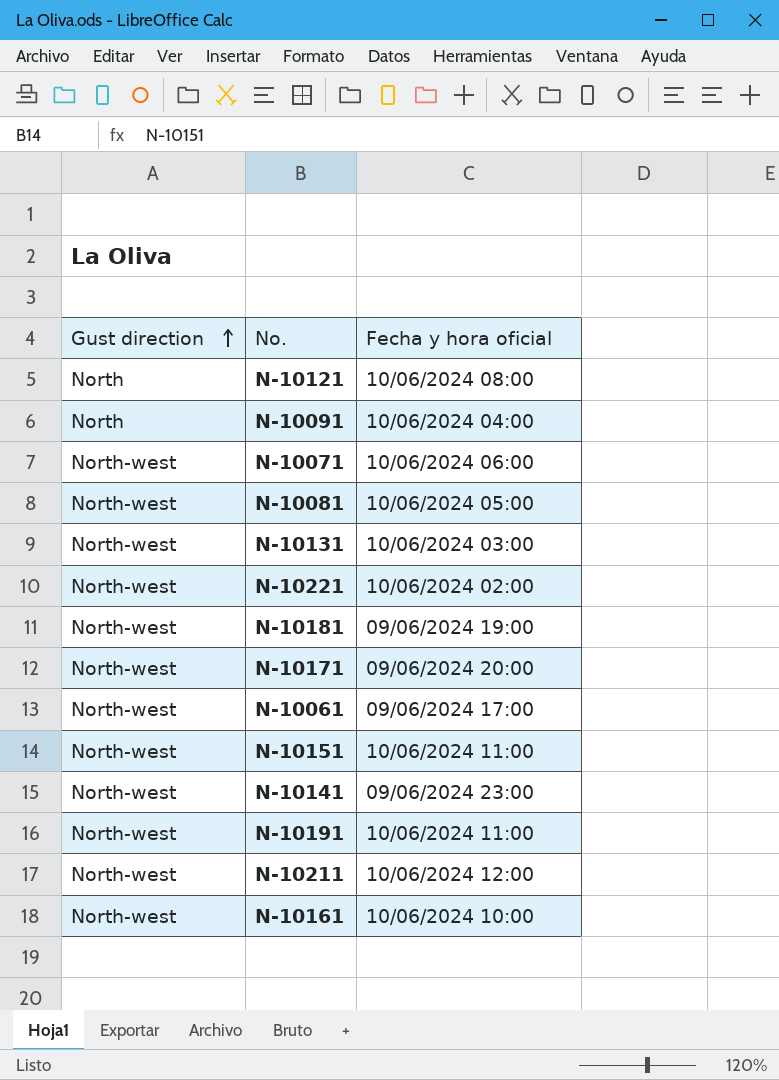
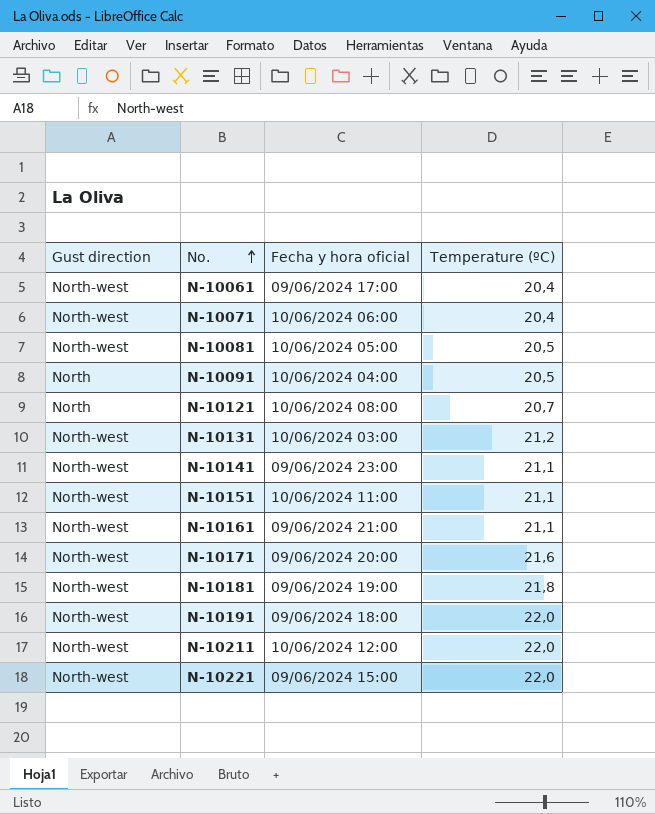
row order: Gust direction ascending -> No. ascending
column Temperature (ºC) | position: none -> 4
N-10161 | Fecha y hora oficial: 10/06/2024 10:00 -> 09/06/2024 21:00
N-10191 | Fecha y hora oficial: 10/06/2024 11:00 -> 09/06/2024 18:00
N-10221 | Fecha y hora oficial: 10/06/2024 02:00 -> 09/06/2024 15:00

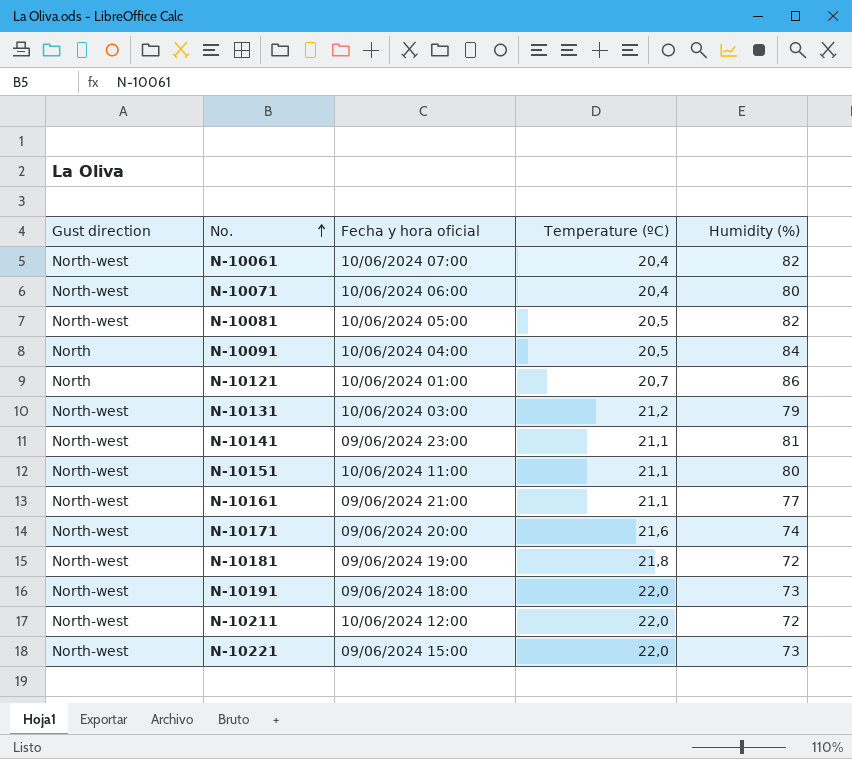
column Humidity (%) | position: none -> 5
N-10061 | Fecha y hora oficial: 09/06/2024 17:00 -> 10/06/2024 07:00
N-10121 | Fecha y hora oficial: 10/06/2024 08:00 -> 10/06/2024 01:00

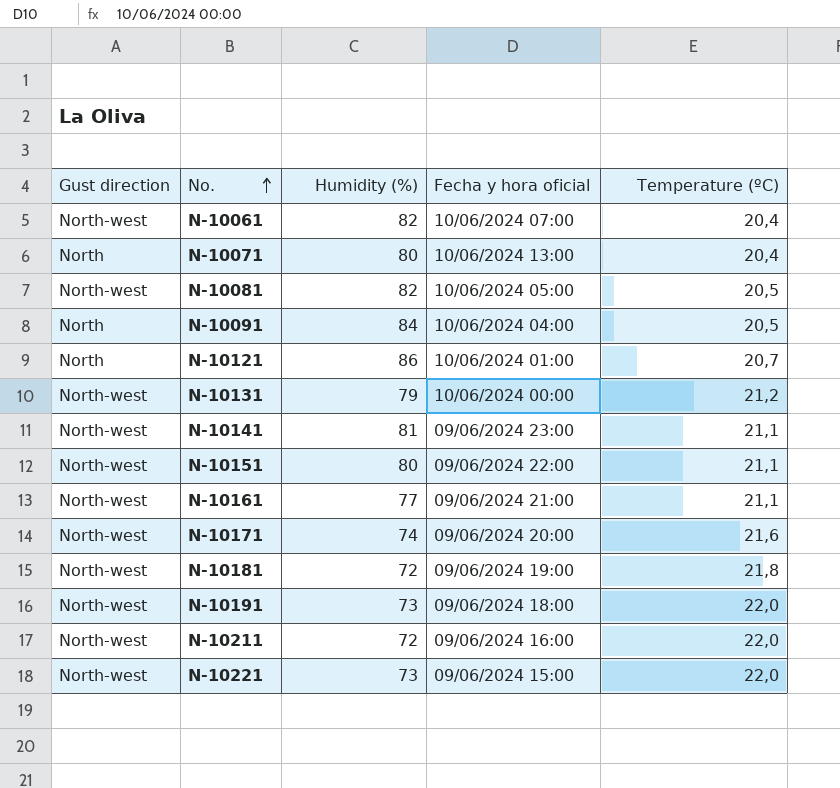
column Humidity (%) | position: 5 -> 3
N-10071 | Gust direction: North-west -> North
N-10071 | Fecha y hora oficial: 10/06/2024 06:00 -> 10/06/2024 13:00
N-10131 | Fecha y hora oficial: 10/06/2024 03:00 -> 10/06/2024 00:00
N-10151 | Fecha y hora oficial: 10/06/2024 11:00 -> 09/06/2024 22:00
N-10211 | Fecha y hora oficial: 10/06/2024 12:00 -> 09/06/2024 16:00

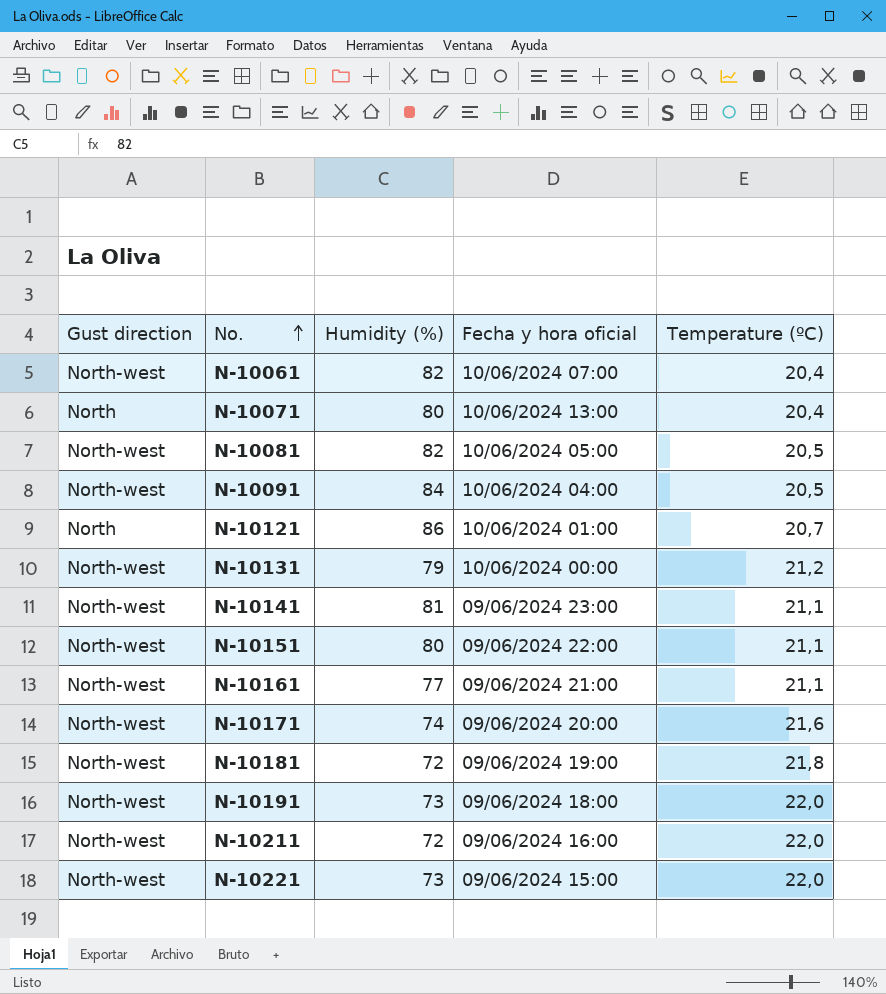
N-10091 | Gust direction: North -> North-west

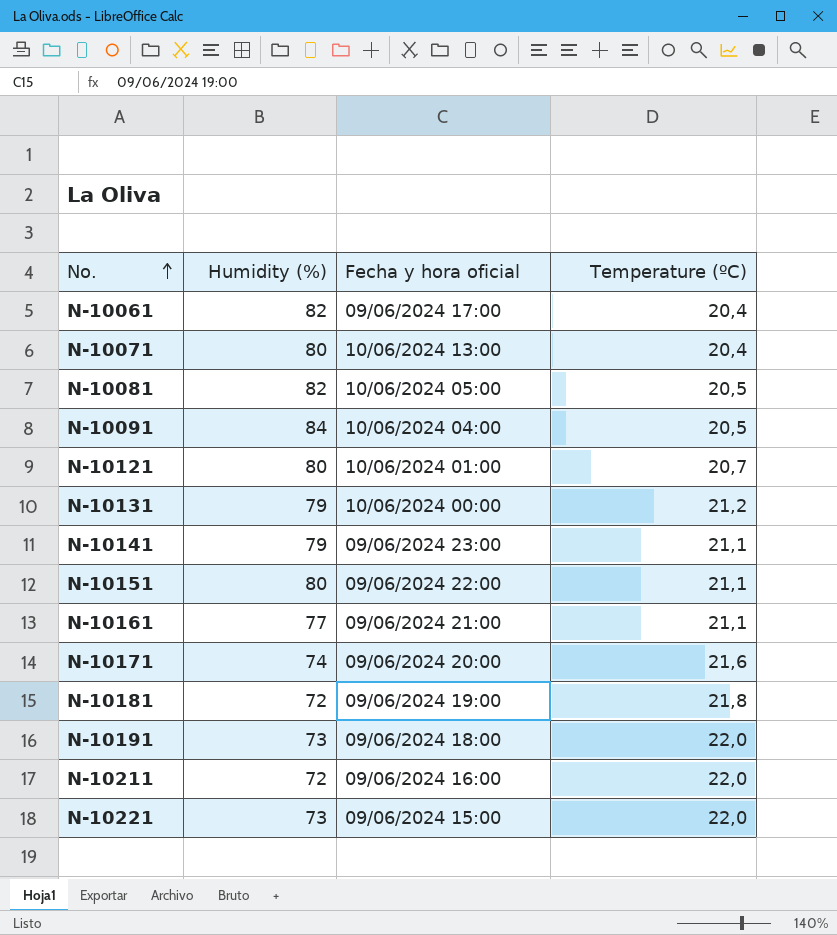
column Gust direction | position: 1 -> none
N-10061 | Fecha y hora oficial: 10/06/2024 07:00 -> 09/06/2024 17:00
N-10121 | Humidity (%): 86 -> 80
N-10141 | Humidity (%): 81 -> 79

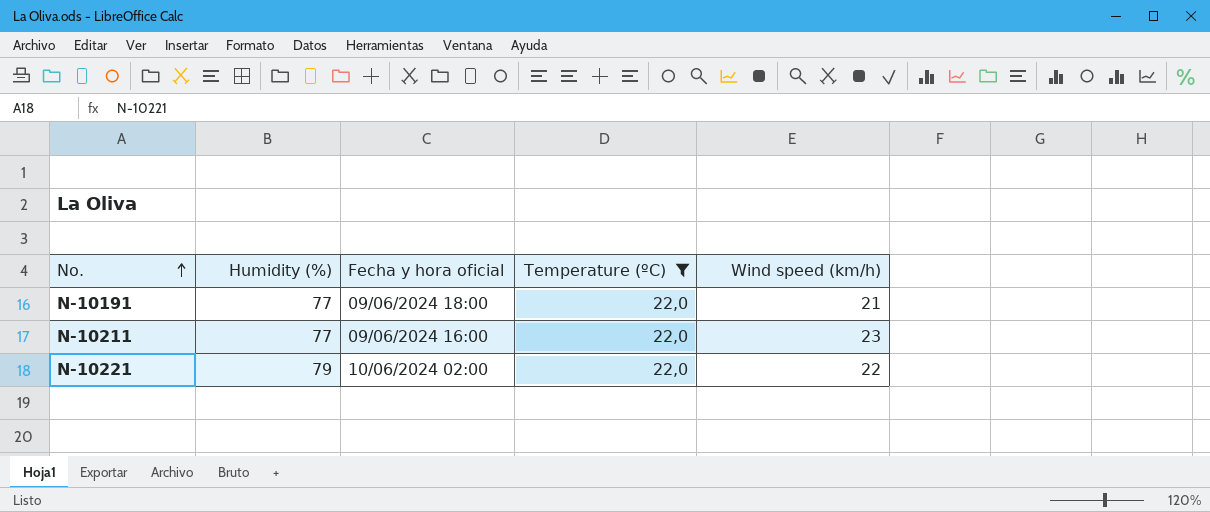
filter: none -> Temperature (ºC) = 22,0
column Wind speed (km/h) | position: none -> 5
N-10191 | Humidity (%): 73 -> 77
N-10211 | Humidity (%): 72 -> 77
N-10221 | Humidity (%): 73 -> 79
N-10221 | Fecha y hora oficial: 09/06/2024 15:00 -> 10/06/2024 02:00

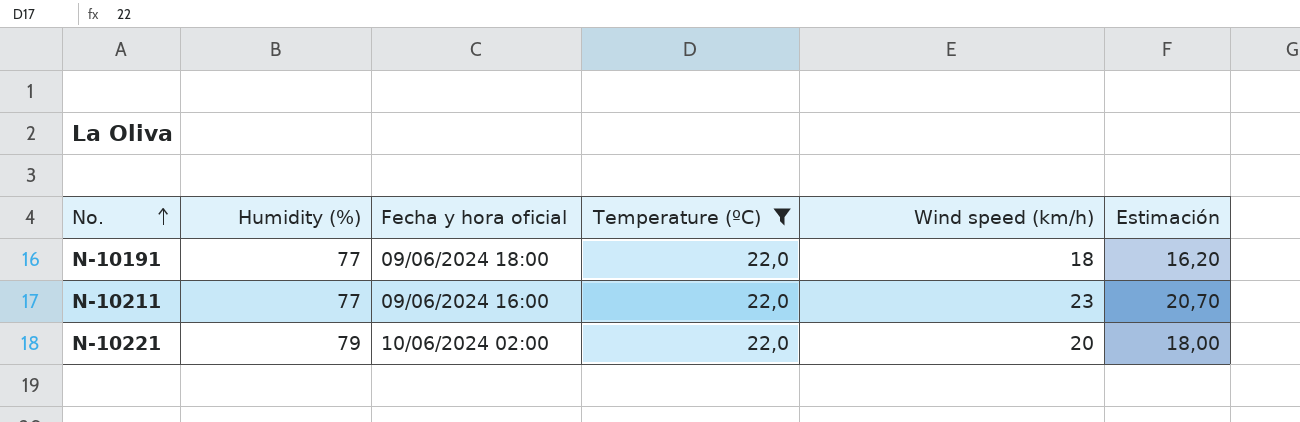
column Estimación | formula: none -> [Wind speed (km/h)] * 0,9
N-10191 | Wind speed (km/h): 21 -> 18
N-10221 | Wind speed (km/h): 22 -> 20

